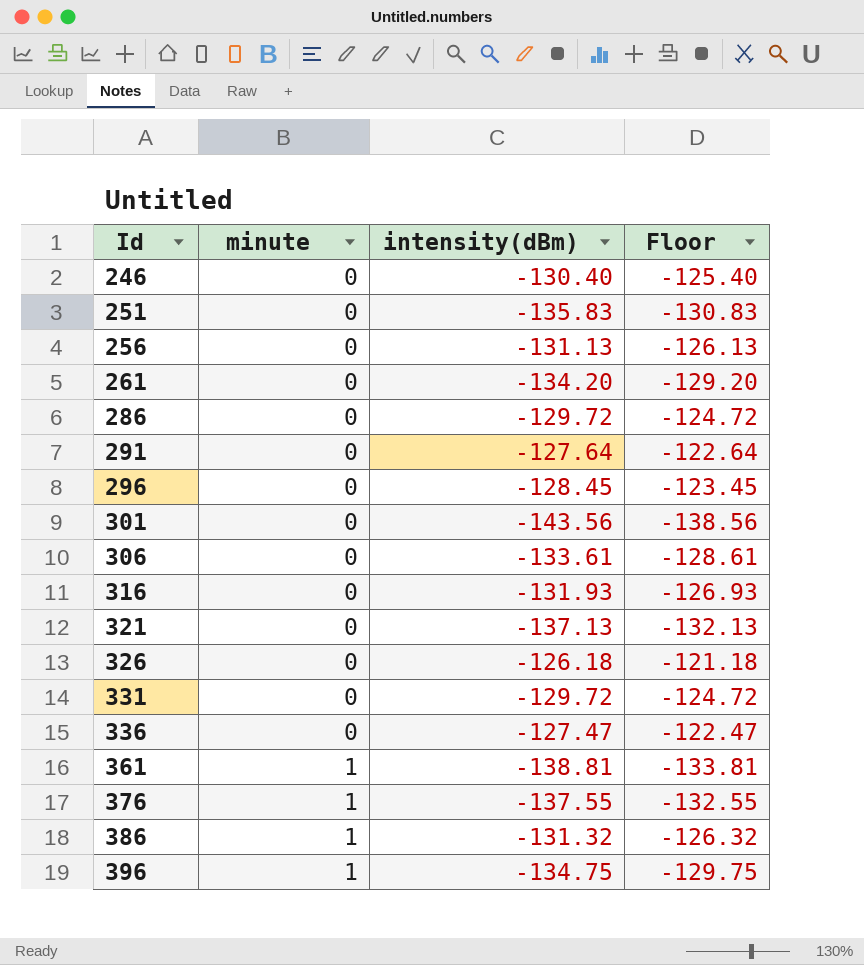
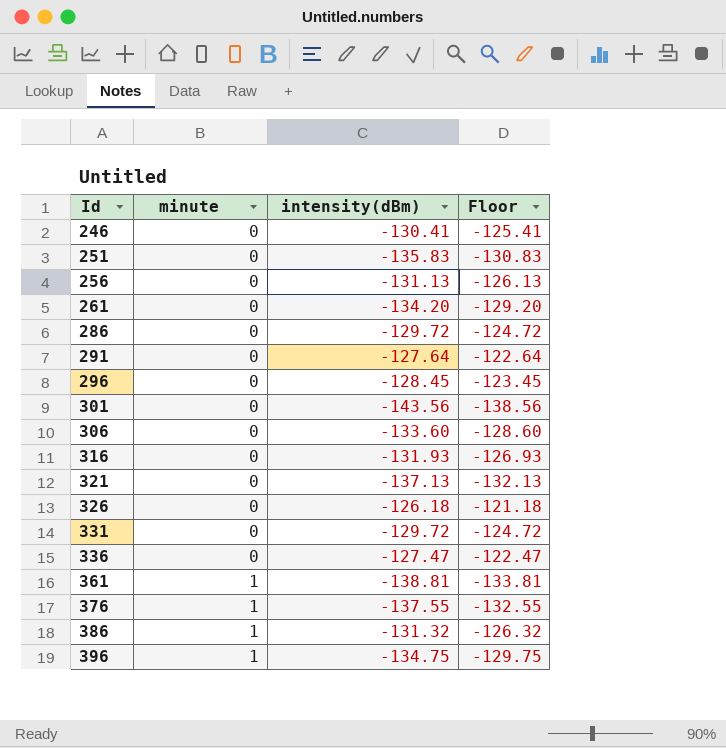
246 | intensity(dBm): -130.40 -> -130.41
246 | Floor: -125.40 -> -125.41
306 | intensity(dBm): -133.61 -> -133.60
306 | Floor: -128.61 -> -128.60

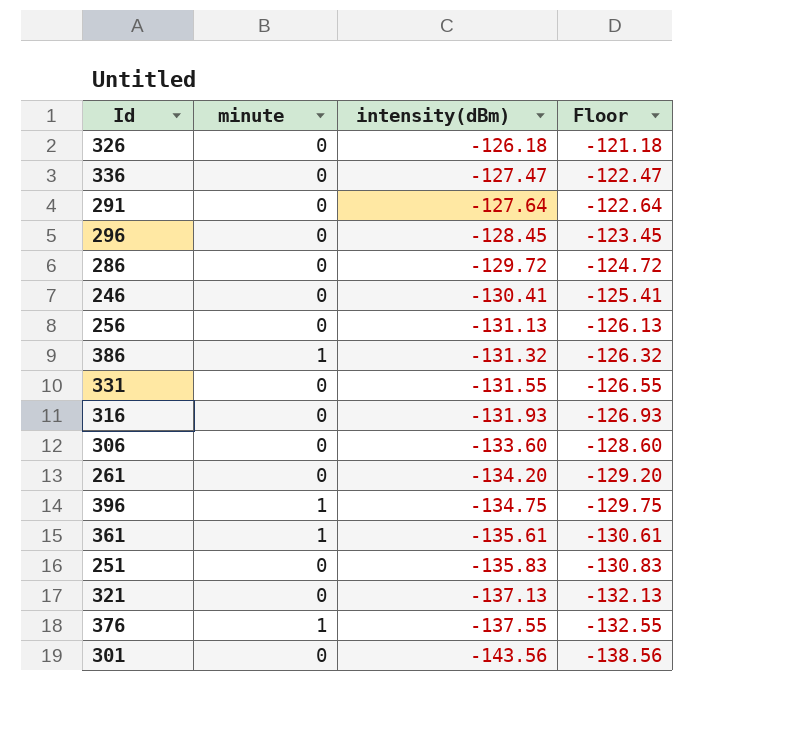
row order: Id ascending -> intensity(dBm) descending
331 | intensity(dBm): -129.72 -> -131.55
331 | Floor: -124.72 -> -126.55
361 | intensity(dBm): -138.81 -> -135.61
361 | Floor: -133.81 -> -130.61

